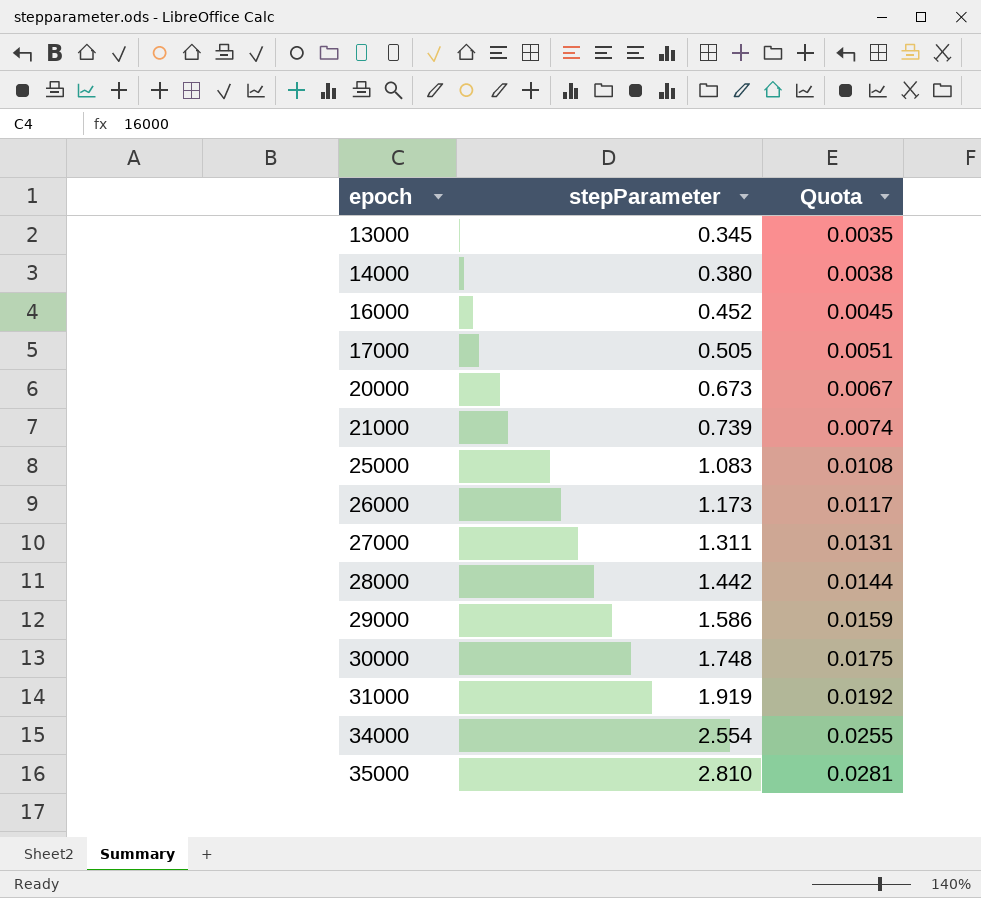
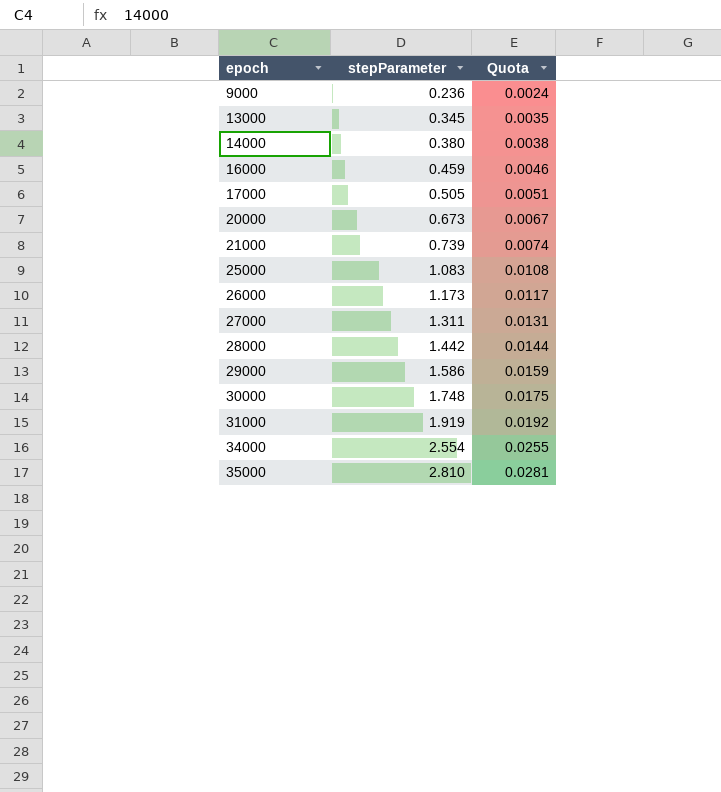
row 9000: none -> 0.236 | 0.0024
16000 | stepParameter: 0.452 -> 0.459
16000 | Quota: 0.0045 -> 0.0046

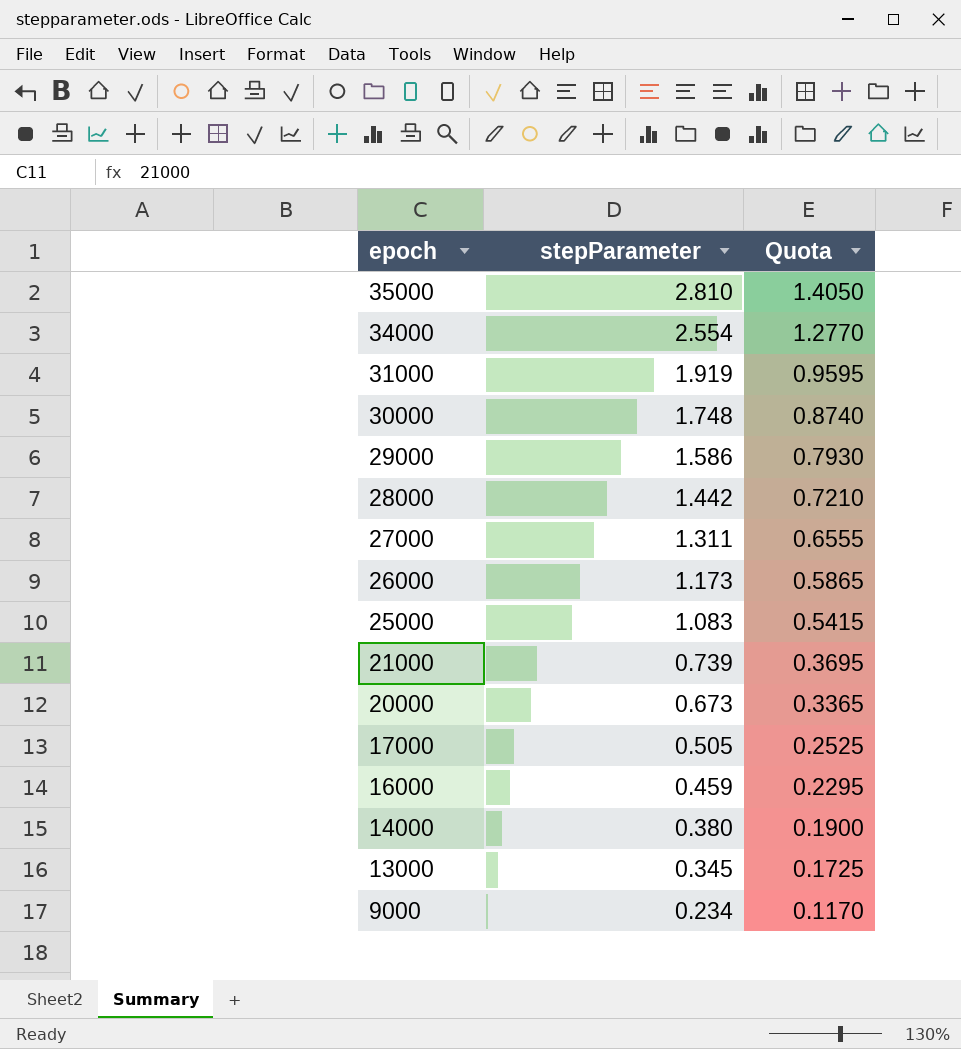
row order: epoch ascending -> epoch descending
column Quota | formula: [stepParameter] * 0.01 -> [stepParameter] * 0.5
9000 | stepParameter: 0.236 -> 0.234

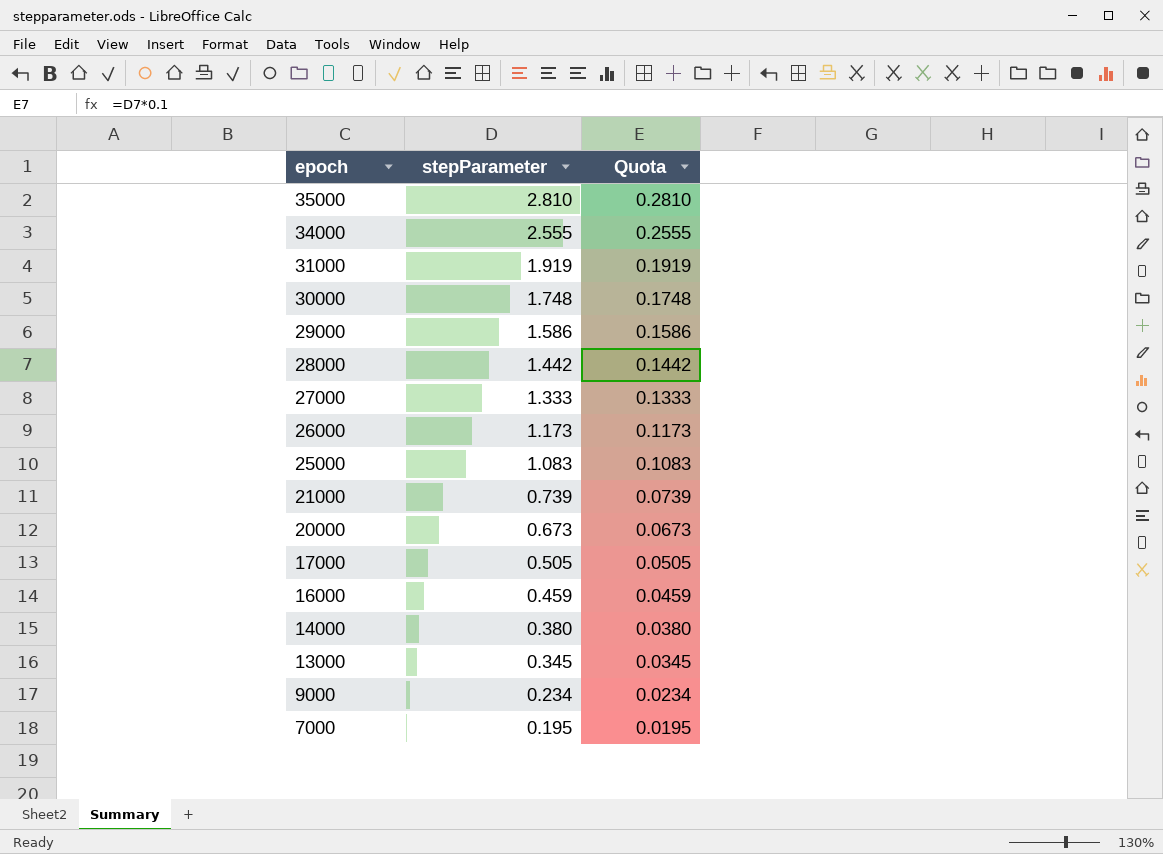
column Quota | formula: [stepParameter] * 0.5 -> [stepParameter] * 0.1
34000 | stepParameter: 2.554 -> 2.555
27000 | stepParameter: 1.311 -> 1.333
row 7000: none -> 0.195 | 0.0195

